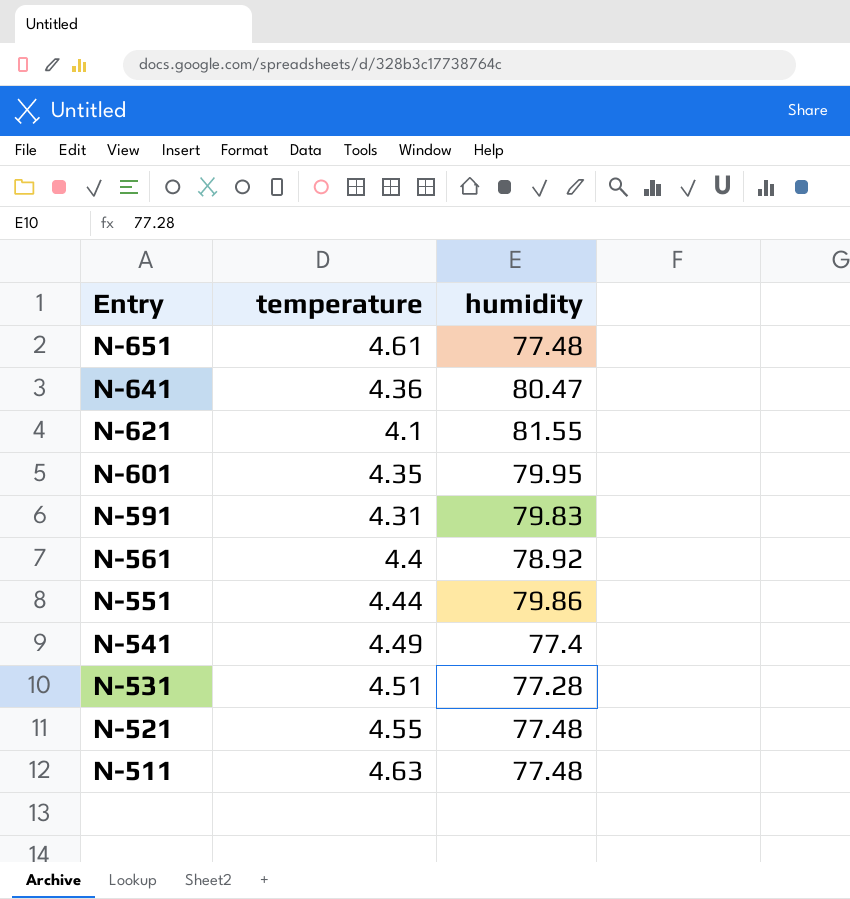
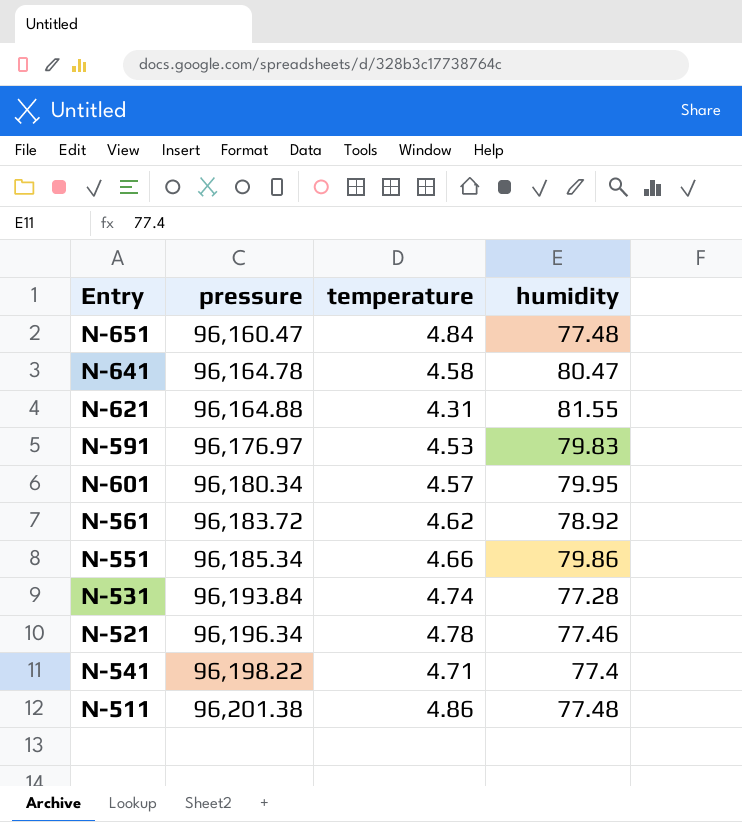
row order: Entry descending -> pressure ascending
column pressure | position: none -> 2
N-651 | temperature: 4.61 -> 4.84
N-641 | temperature: 4.36 -> 4.58
N-621 | temperature: 4.1 -> 4.31
N-591 | temperature: 4.31 -> 4.53
N-601 | temperature: 4.35 -> 4.57
N-561 | temperature: 4.4 -> 4.62
N-551 | temperature: 4.44 -> 4.66
N-531 | temperature: 4.51 -> 4.74
N-521 | temperature: 4.55 -> 4.78
N-521 | humidity: 77.48 -> 77.46
N-541 | temperature: 4.49 -> 4.71
N-511 | temperature: 4.63 -> 4.86

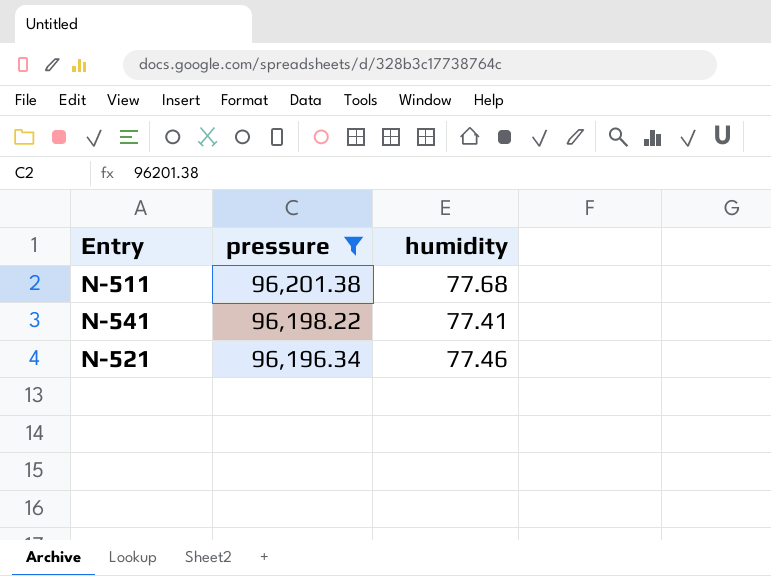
filter: none -> pressure >= 96,196.34
row order: pressure ascending -> pressure descending
column temperature | position: 3 -> none
N-511 | humidity: 77.48 -> 77.68
N-541 | humidity: 77.4 -> 77.41

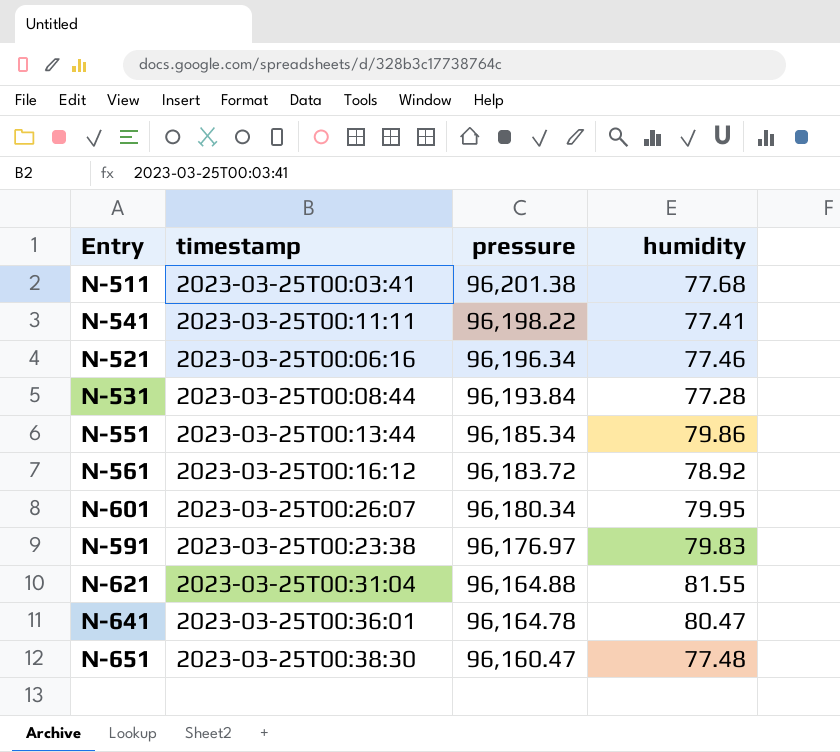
filter: pressure >= 96,196.34 -> none
column timestamp | position: none -> 2

